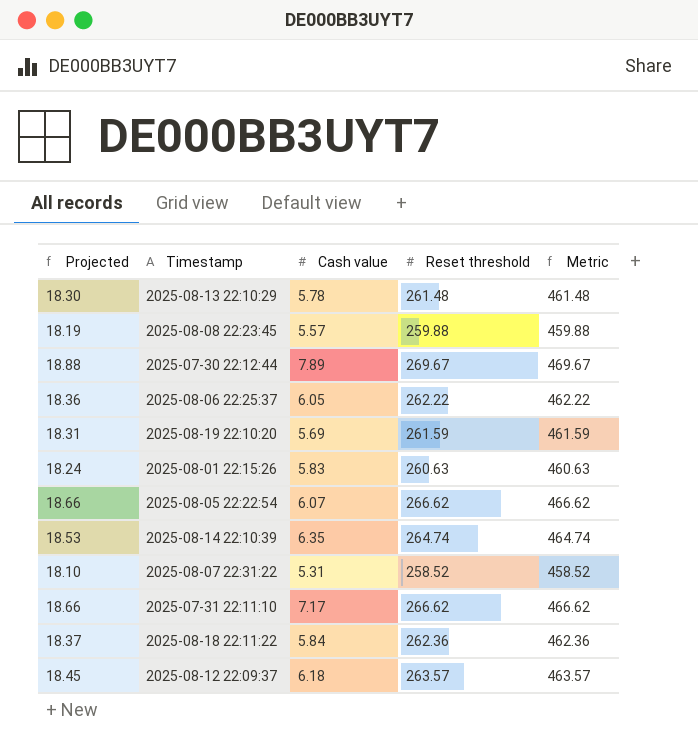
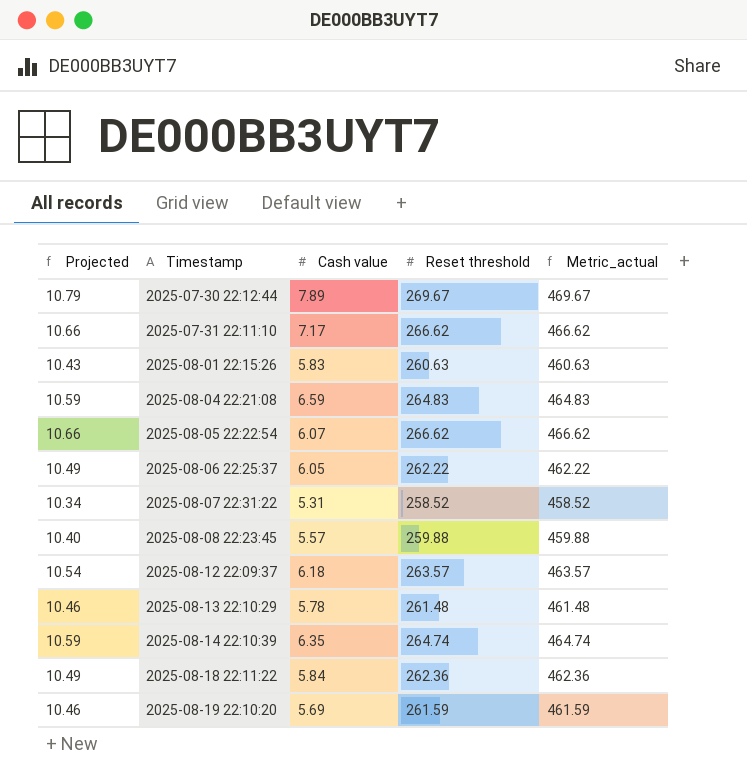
row order: none -> Timestamp ascending
column Projected | formula: [Reset threshold] * 0.07 -> [Reset threshold] * 0.04
column name: Metric -> Metric_actual
row 2025-08-04 22:21:08: none -> 10.59 | 6.59 | 264.83 | 464.83

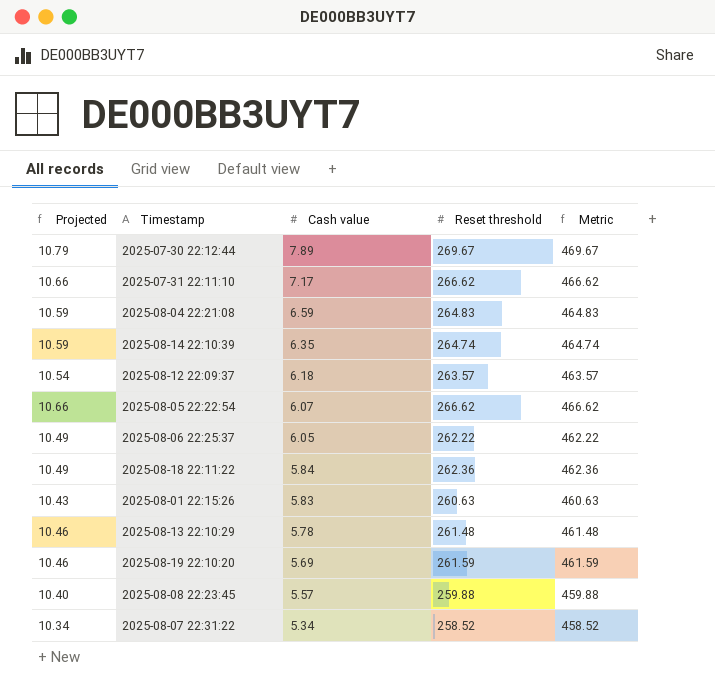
row order: Timestamp ascending -> Cash value descending
column name: Metric_actual -> Metric
2025-08-07 22:31:22 | Cash value: 5.31 -> 5.34

